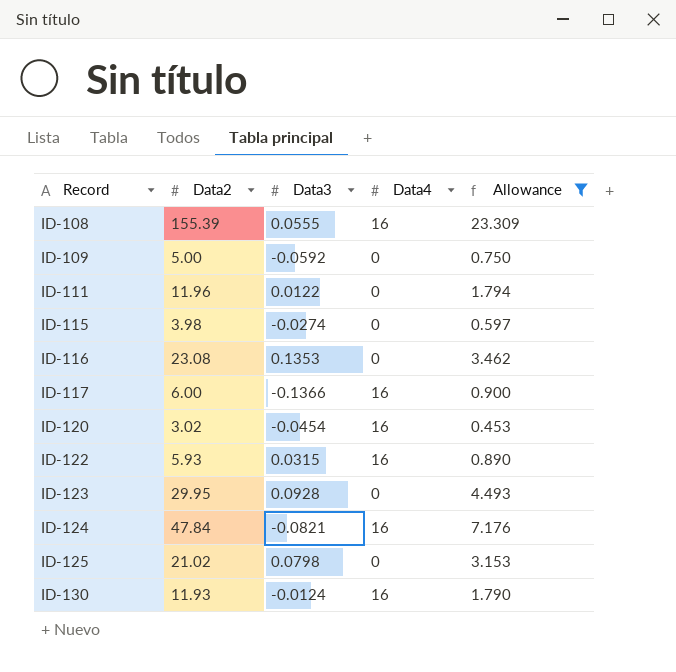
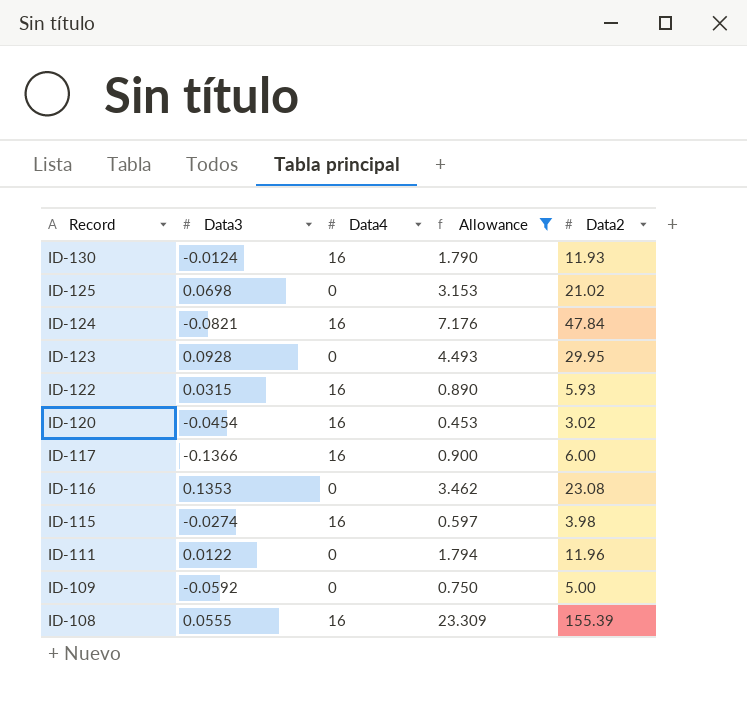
row order: Record ascending -> Record descending
column Data2 | position: 2 -> 5
ID-125 | Data3: 0.0798 -> 0.0698
ID-115 | Data4: 0 -> 16

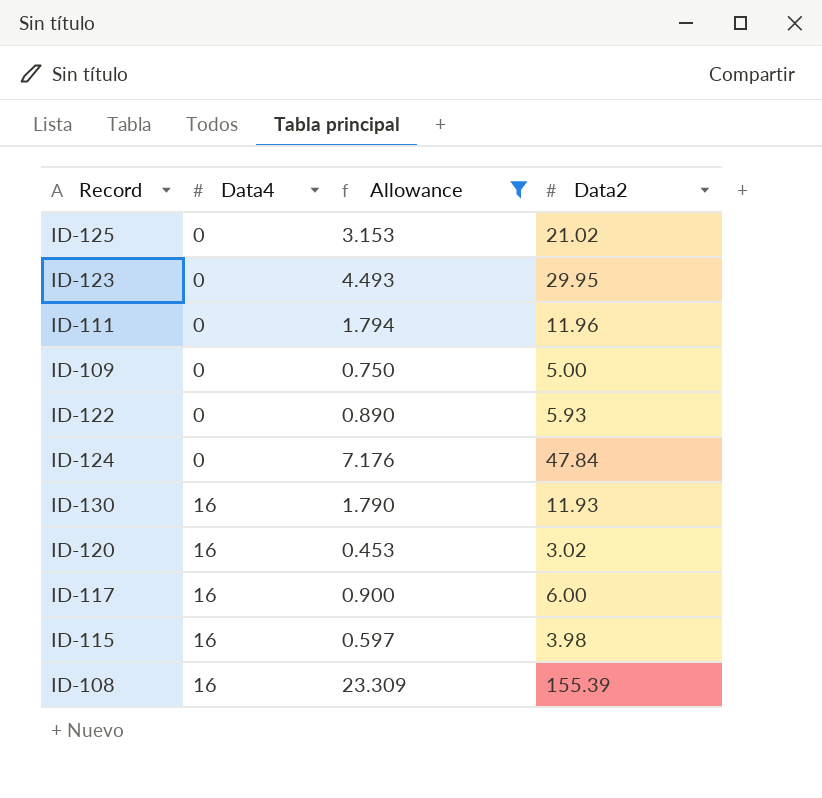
row order: Record descending -> Data4 ascending
column Data3 | position: 2 -> none
row ID-116: 0.1353 | 0 | 3.462 | 23.08 -> none
ID-122 | Data4: 16 -> 0
ID-124 | Data4: 16 -> 0

